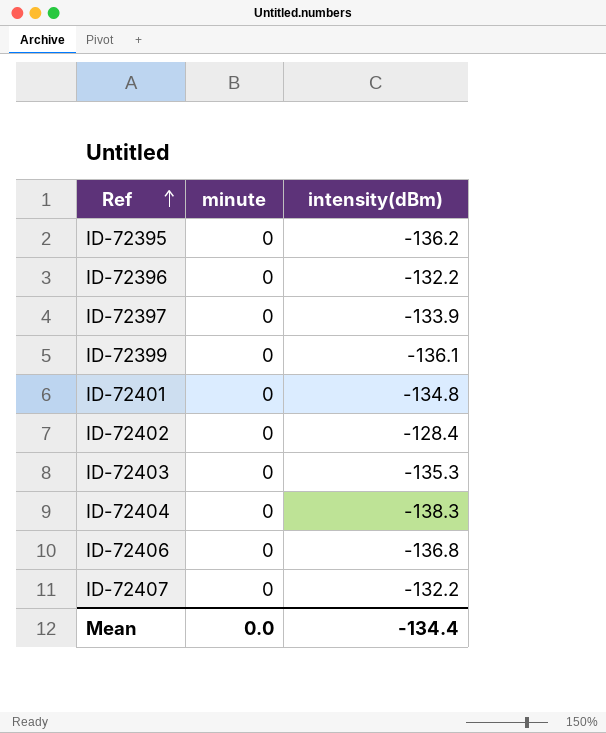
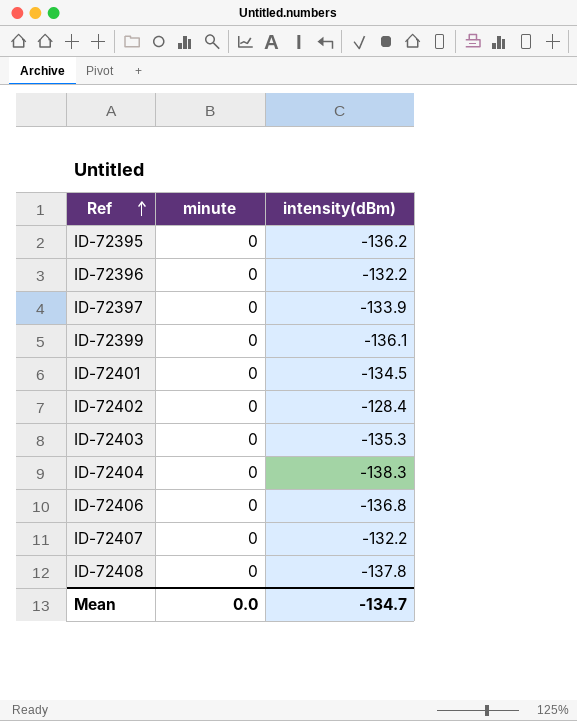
ID-72401 | intensity(dBm): -134.8 -> -134.5
row ID-72408: none -> 0 | -137.8
Mean | intensity(dBm): -134.4 -> -134.7

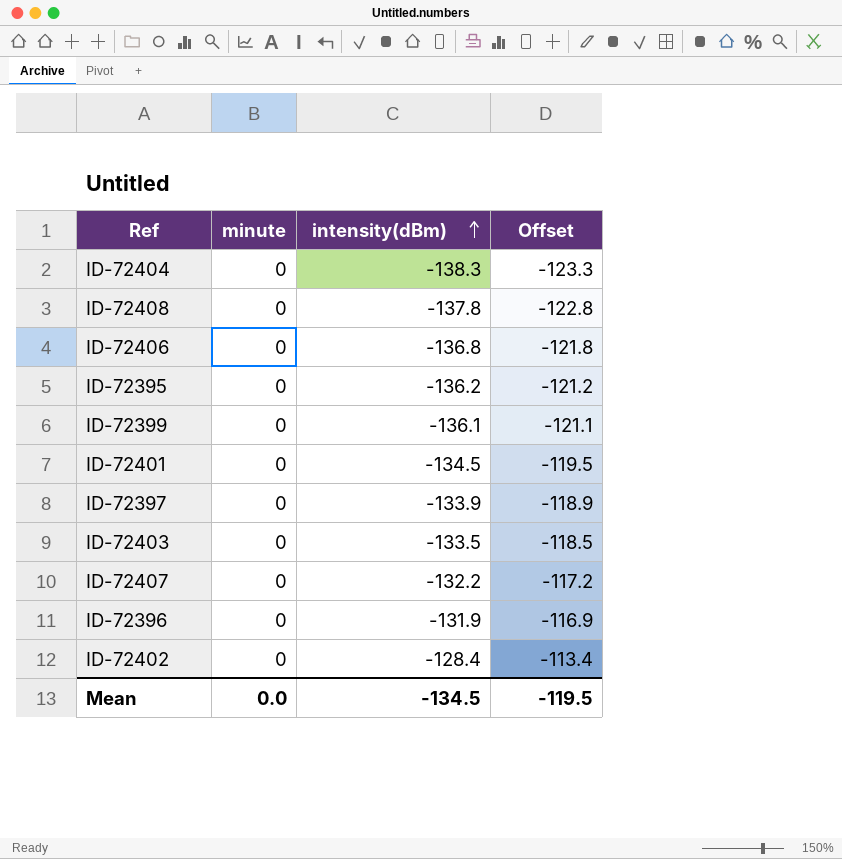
row order: Ref ascending -> intensity(dBm) ascending
column Offset | formula: none -> [intensity(dBm)] + 15
ID-72403 | intensity(dBm): -135.3 -> -133.5
ID-72396 | intensity(dBm): -132.2 -> -131.9
Mean | intensity(dBm): -134.7 -> -134.5

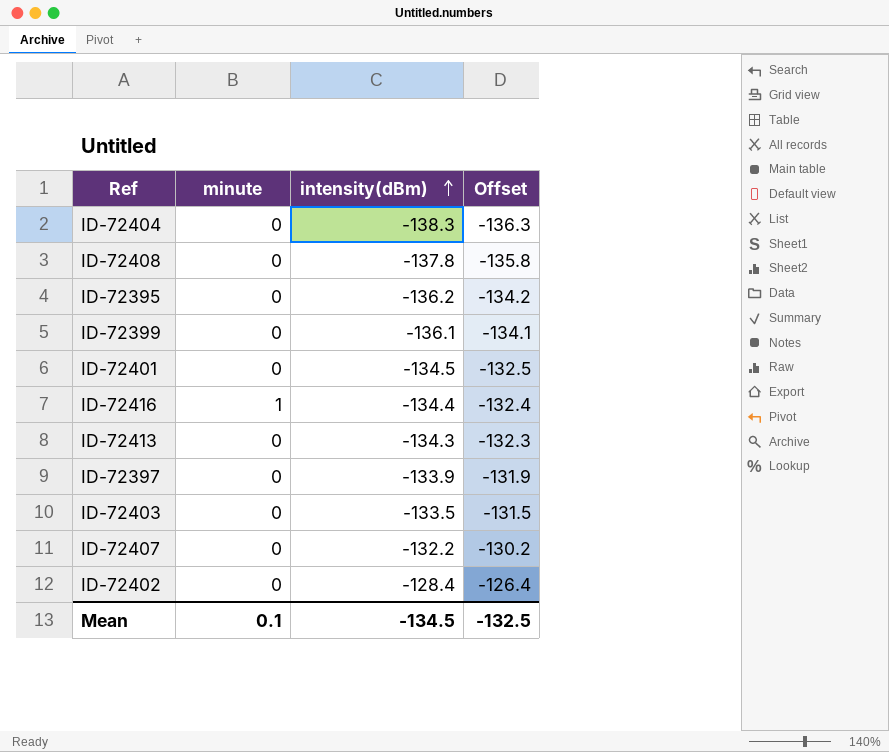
column Offset | formula: [intensity(dBm)] + 15 -> [intensity(dBm)] + 2
row ID-72406: 0 | -136.8 | -121.8 -> none
row ID-72396: 0 | -131.9 | -116.9 -> none
row ID-72416: none -> 1 | -134.4 | -132.4
row ID-72413: none -> 0 | -134.3 | -132.3
Mean | minute: 0.0 -> 0.1
Mean | Offset: -119.5 -> -132.5

